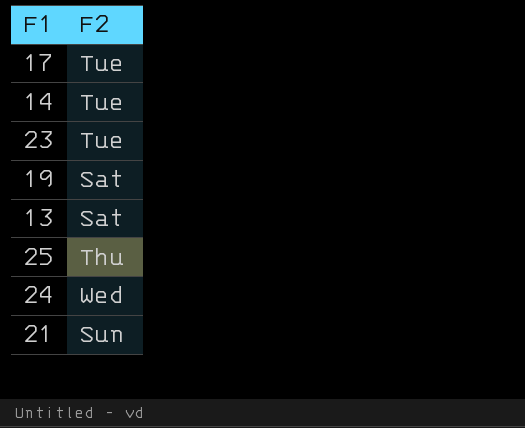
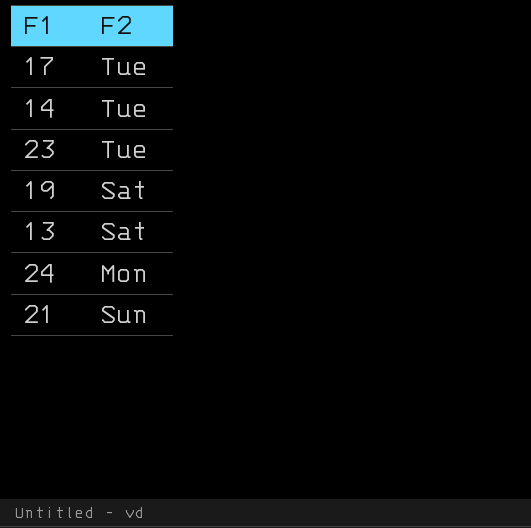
row 25: Thu -> none
24 | F2: Wed -> Mon

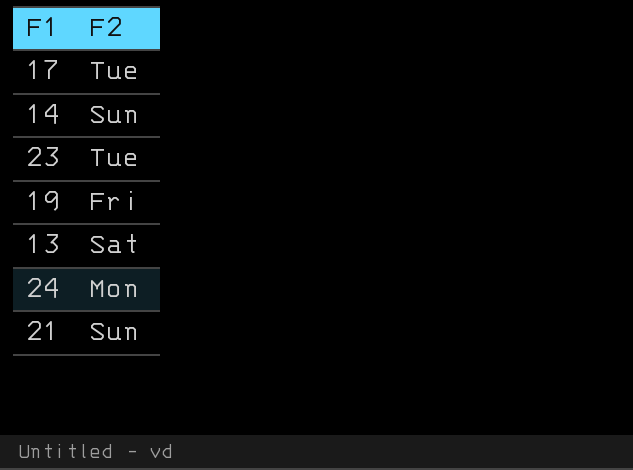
14 | F2: Tue -> Sun
19 | F2: Sat -> Fri

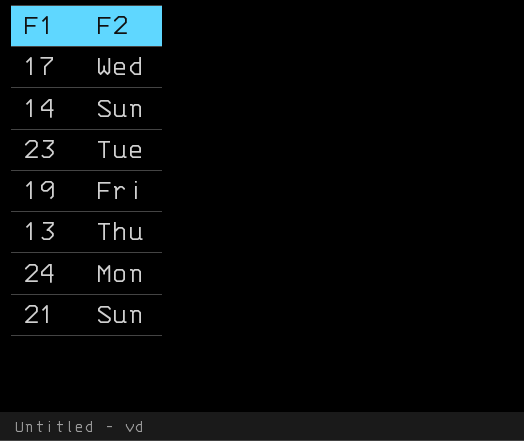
17 | F2: Tue -> Wed
13 | F2: Sat -> Thu

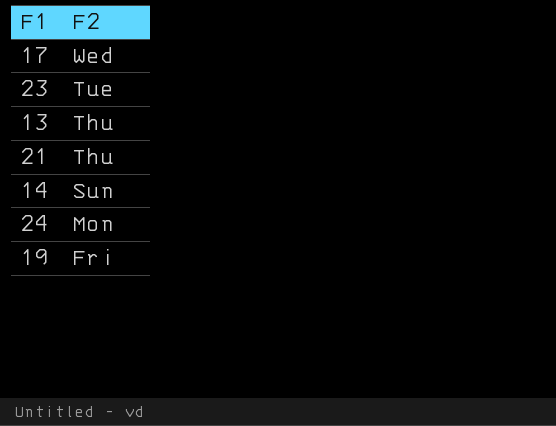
row order: none -> F2 descending
21 | F2: Sun -> Thu

